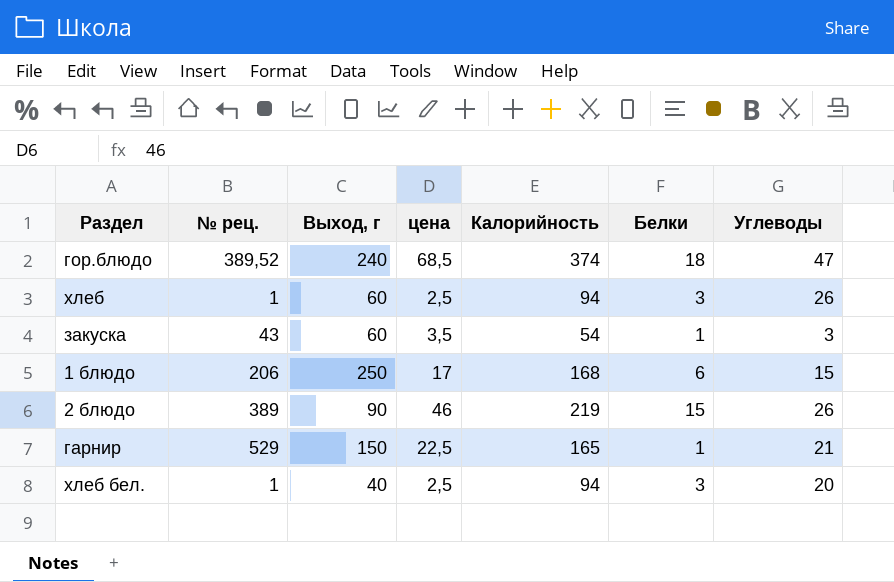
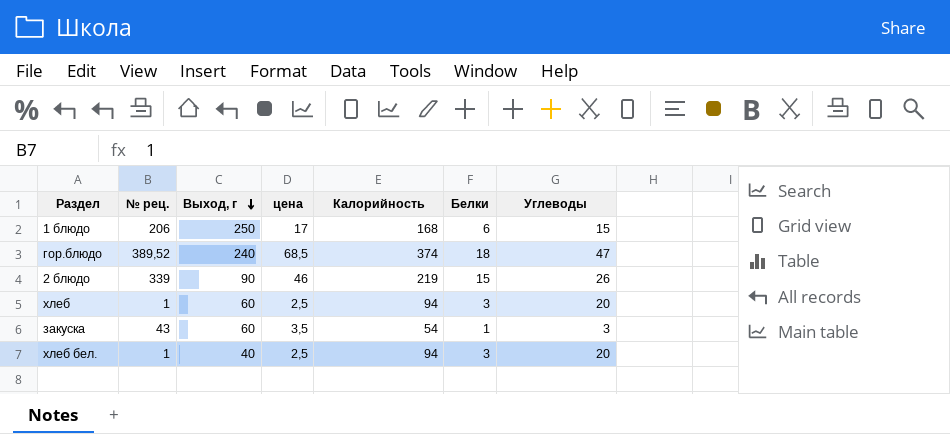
row order: none -> Выход, г descending
row гарнир: 529 | 150 | 22,5 | 165 | 1 | 21 -> none
2 блюдо | № рец.: 389 -> 339
хлеб | Углеводы: 26 -> 20

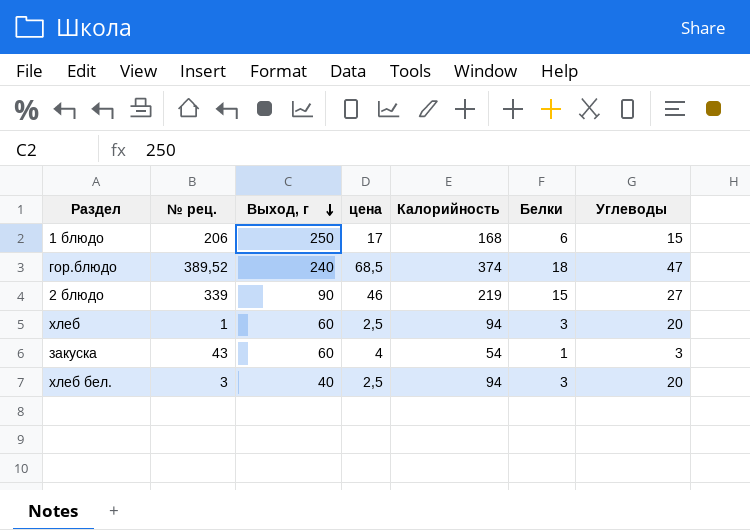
2 блюдо | Углеводы: 26 -> 27
закуска | цена: 3,5 -> 4
хлеб бел. | № рец.: 1 -> 3

